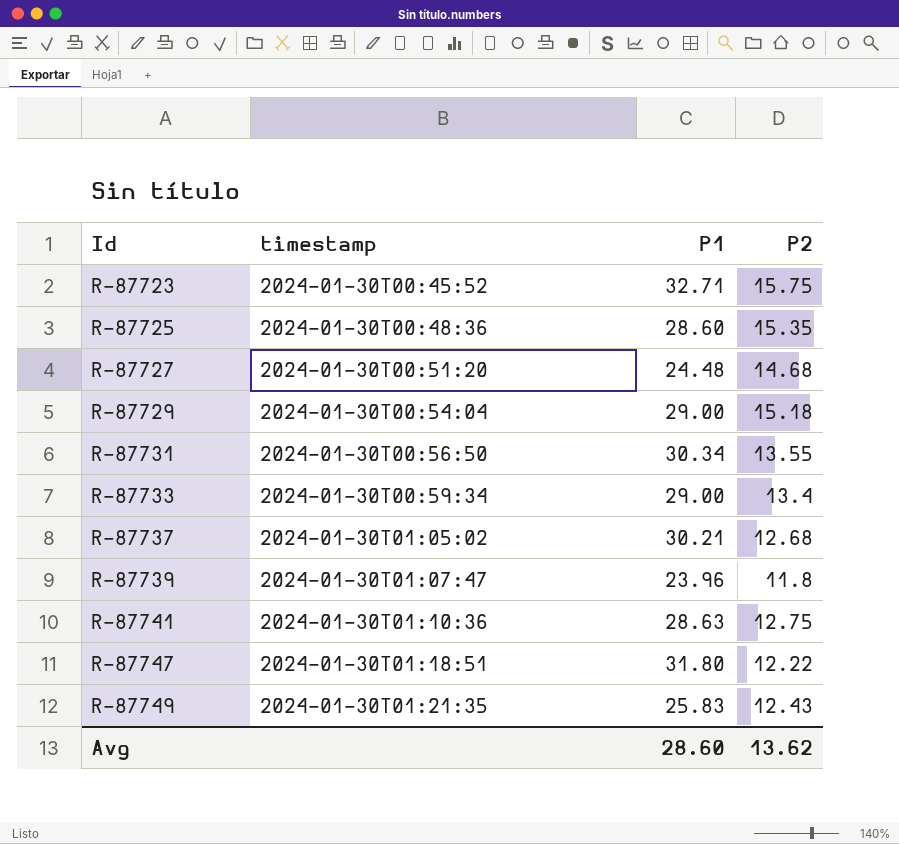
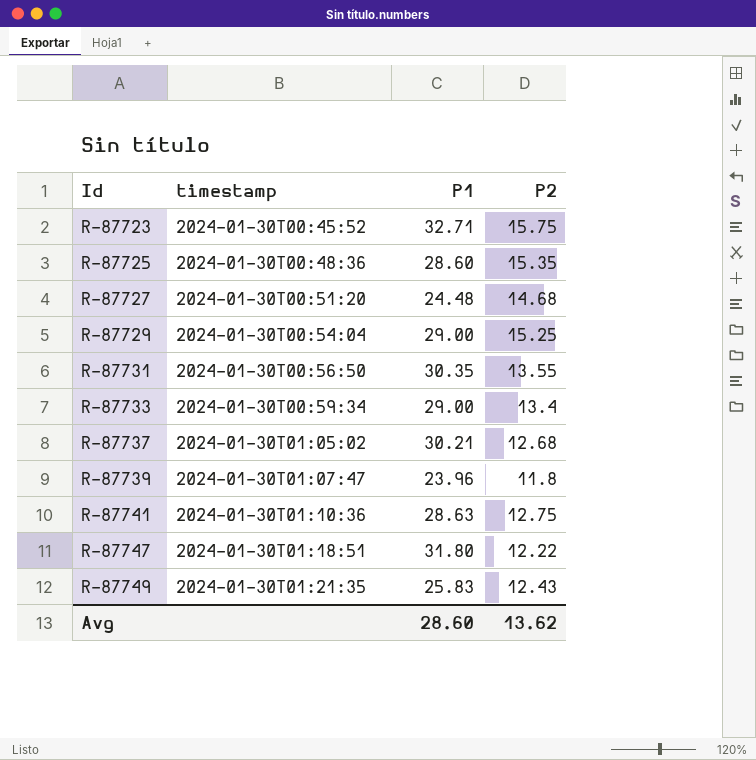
R-87729 | P2: 15.18 -> 15.25
R-87731 | P1: 30.34 -> 30.35

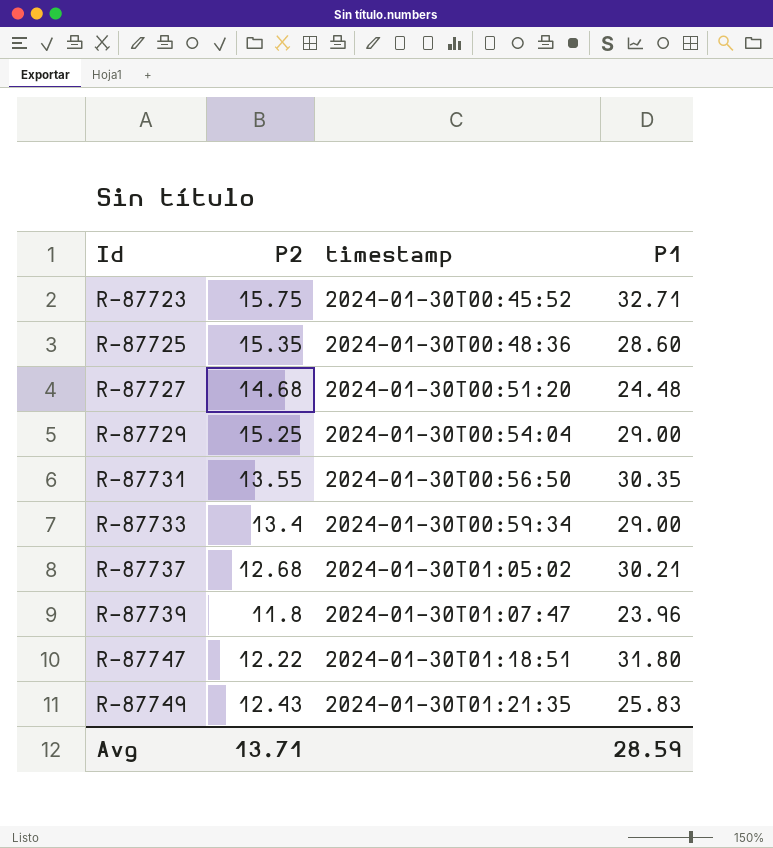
column P2 | position: 4 -> 2
row R-87741: 2024-01-30T01:10:36 | 28.63 | 12.75 -> none
Avg | P2: 13.62 -> 13.71
Avg | P1: 28.60 -> 28.59

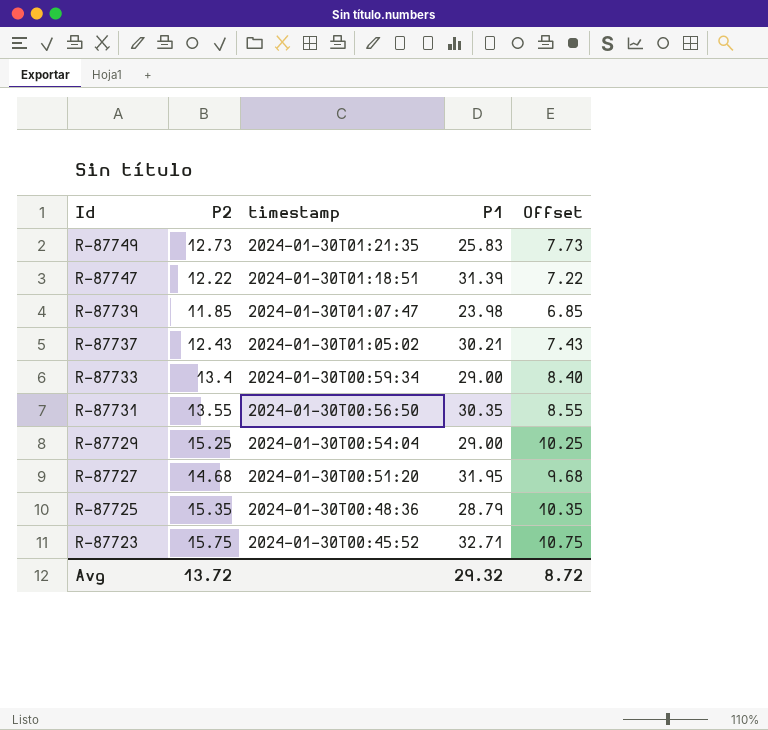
row order: Id ascending -> Id descending
column Offset | formula: none -> [P2] - 5
R-87749 | P2: 12.43 -> 12.73
R-87747 | P1: 31.80 -> 31.39
R-87739 | P2: 11.8 -> 11.85
R-87739 | P1: 23.96 -> 23.98
R-87737 | P2: 12.68 -> 12.43
R-87727 | P1: 24.48 -> 31.95
R-87725 | P1: 28.60 -> 28.79
Avg | P2: 13.71 -> 13.72
Avg | P1: 28.59 -> 29.32

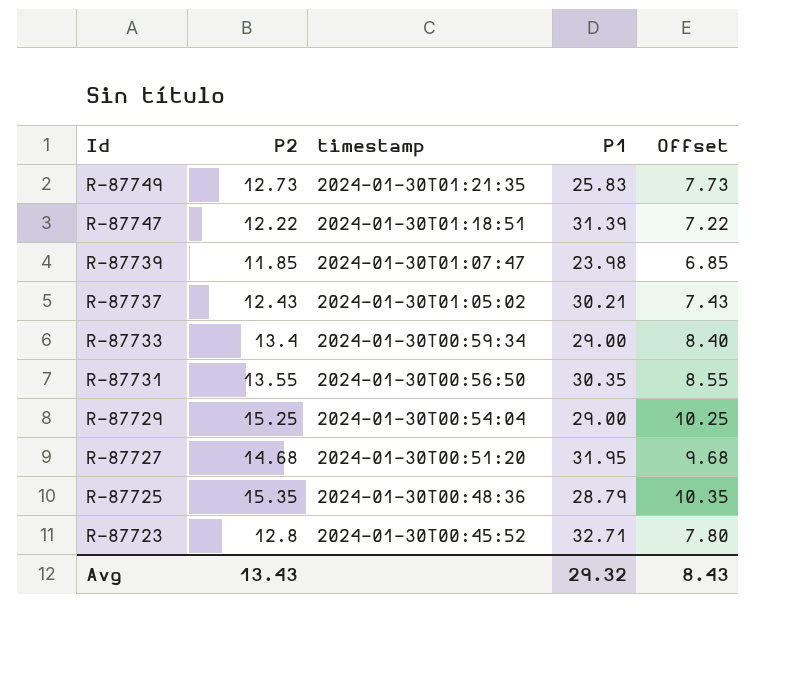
R-87723 | P2: 15.75 -> 12.8
R-87723 | Offset: 10.75 -> 7.80
Avg | P2: 13.72 -> 13.43
Avg | Offset: 8.72 -> 8.43

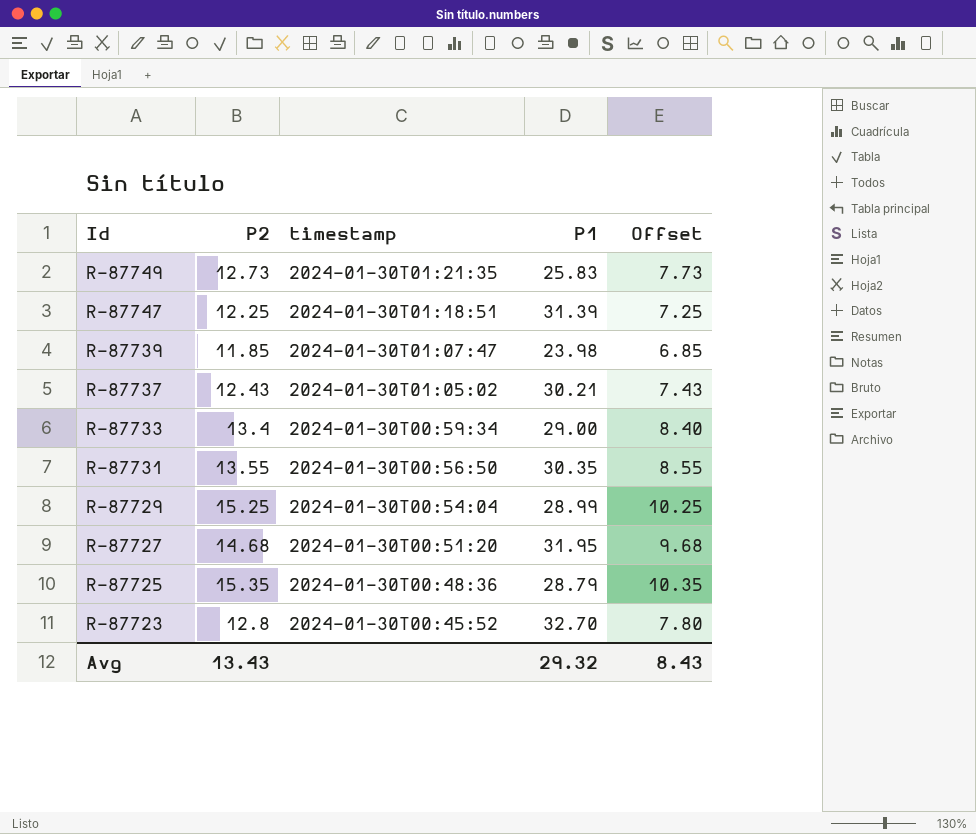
R-87747 | P2: 12.22 -> 12.25
R-87747 | Offset: 7.22 -> 7.25
R-87729 | P1: 29.00 -> 28.99
R-87723 | P1: 32.71 -> 32.70

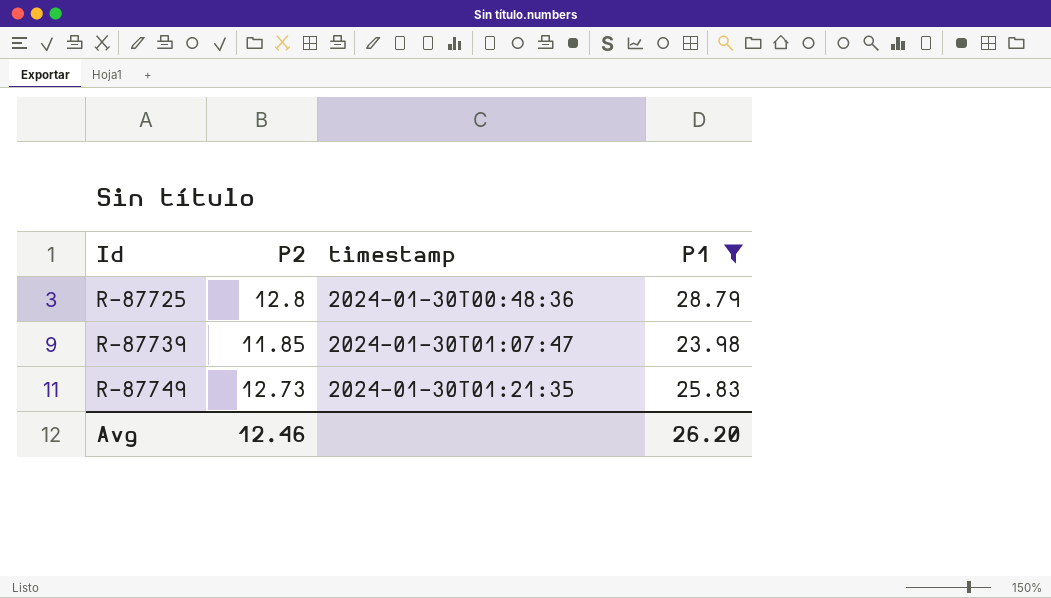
filter: none -> P1 <= 28.79
row order: Id descending -> Id ascending
column Offset | formula: [P2] - 5 -> none
R-87725 | P2: 15.35 -> 12.8
Avg | P2: 13.43 -> 12.46
Avg | P1: 29.32 -> 26.20

